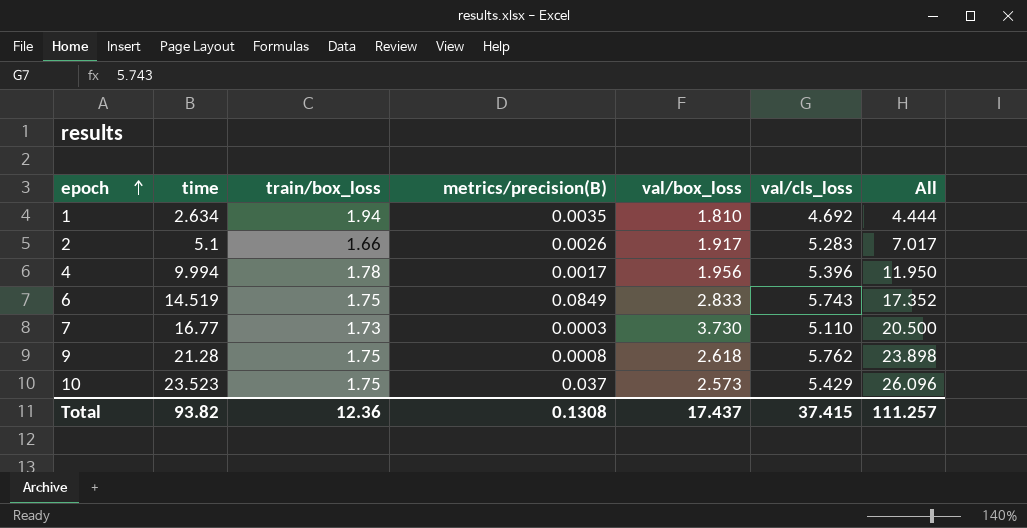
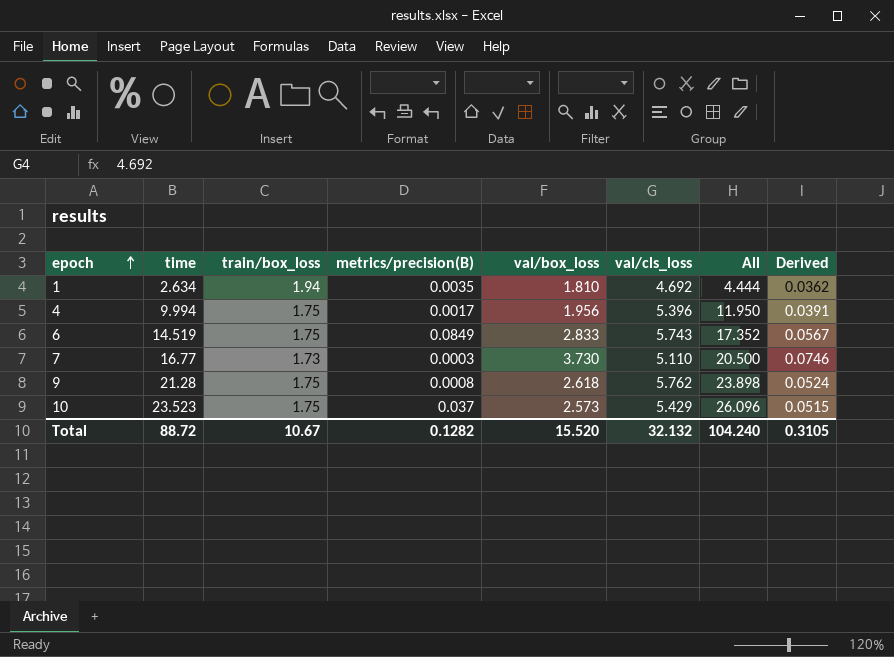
column Derived | formula: none -> [val/box_loss] * 0.02
row 2: 5.1 | 1.66 | 0.0026 | 1.917 | 5.283 | 7.017 -> none
4 | train/box_loss: 1.78 -> 1.75
Total | time: 93.82 -> 88.72
Total | train/box_loss: 12.36 -> 10.67
Total | metrics/precision(B): 0.1308 -> 0.1282
Total | val/box_loss: 17.437 -> 15.520
Total | val/cls_loss: 37.415 -> 32.132
Total | All: 111.257 -> 104.240

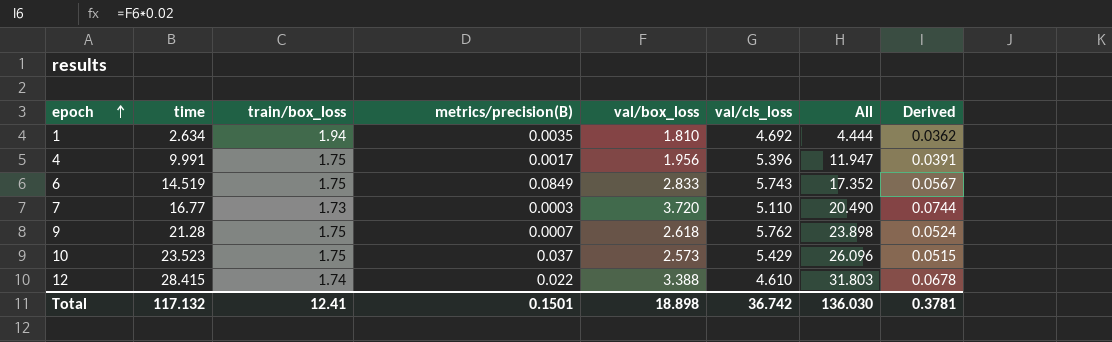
4 | time: 9.994 -> 9.991
4 | All: 11.950 -> 11.947
7 | val/box_loss: 3.730 -> 3.720
7 | All: 20.500 -> 20.490
7 | Derived: 0.0746 -> 0.0744
9 | metrics/precision(B): 0.0008 -> 0.0007
row 12: none -> 28.415 | 1.74 | 0.022 | 3.388 | 4.610 | 31.803 | 0.0678
Total | time: 88.72 -> 117.132
Total | train/box_loss: 10.67 -> 12.41
Total | metrics/precision(B): 0.1282 -> 0.1501
Total | val/box_loss: 15.520 -> 18.898
Total | val/cls_loss: 32.132 -> 36.742
Total | All: 104.240 -> 136.030
Total | Derived: 0.3105 -> 0.3781

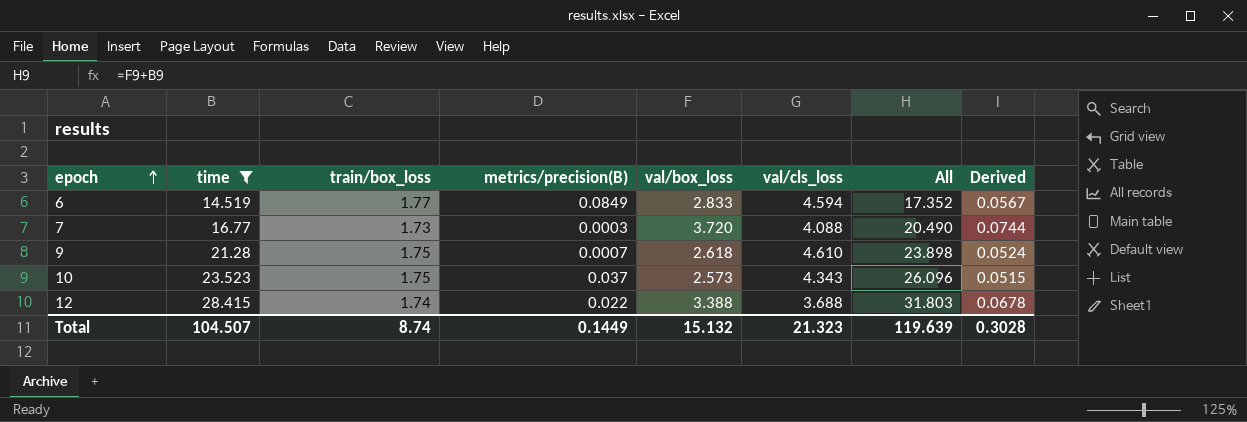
filter: none -> time >= 14.519
6 | train/box_loss: 1.75 -> 1.77
6 | val/cls_loss: 5.743 -> 4.594
7 | val/cls_loss: 5.110 -> 4.088
9 | val/cls_loss: 5.762 -> 4.610
10 | val/cls_loss: 5.429 -> 4.343
12 | val/cls_loss: 4.610 -> 3.688
Total | time: 117.132 -> 104.507
Total | train/box_loss: 12.41 -> 8.74
Total | metrics/precision(B): 0.1501 -> 0.1449
Total | val/box_loss: 18.898 -> 15.132
Total | val/cls_loss: 36.742 -> 21.323
Total | All: 136.030 -> 119.639
Total | Derived: 0.3781 -> 0.3028

